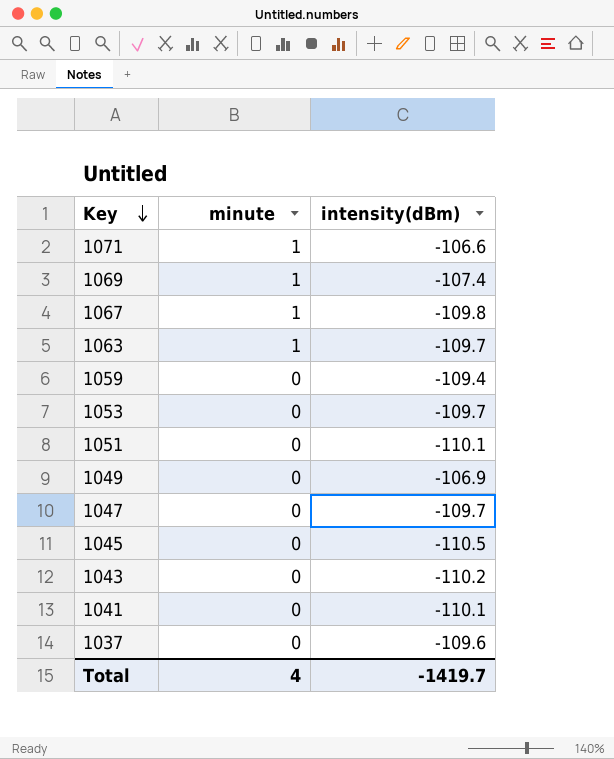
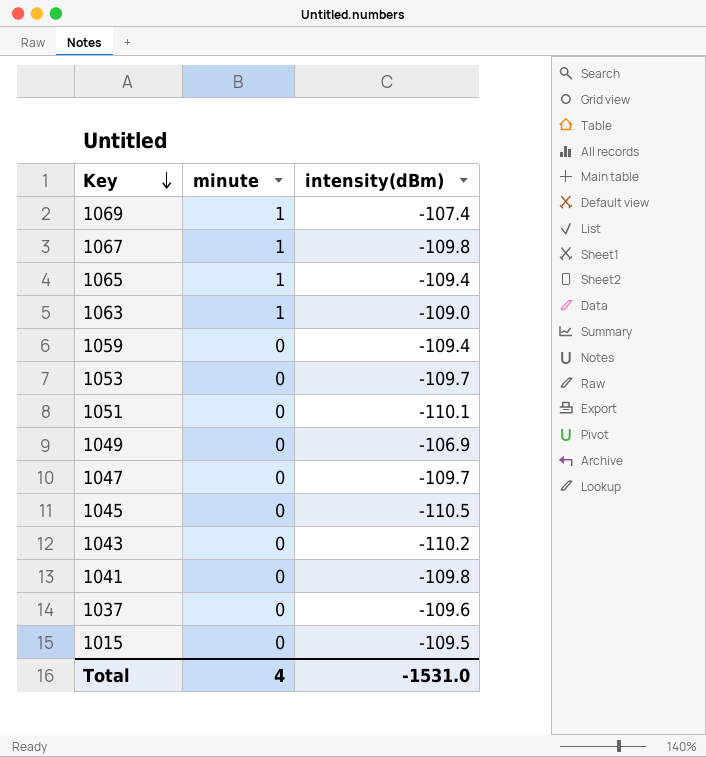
row 1071: 1 | -106.6 -> none
row 1065: none -> 1 | -109.4
1063 | intensity(dBm): -109.7 -> -109.0
1041 | intensity(dBm): -110.1 -> -109.8
row 1015: none -> 0 | -109.5
Total | intensity(dBm): -1419.7 -> -1531.0

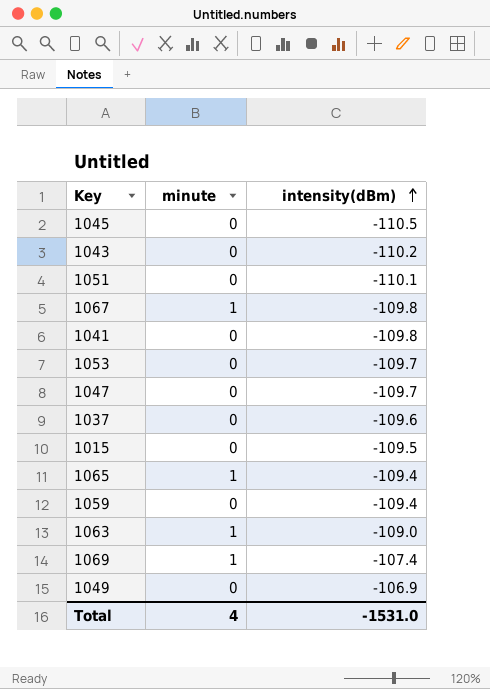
row order: Key descending -> intensity(dBm) ascending

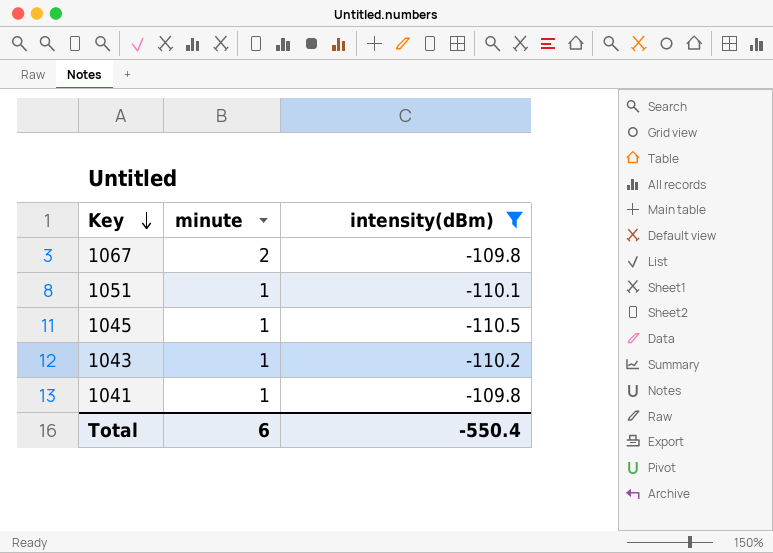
filter: none -> intensity(dBm) <= -109.8
row order: intensity(dBm) ascending -> Key descending
1067 | minute: 1 -> 2
1051 | minute: 0 -> 1
1045 | minute: 0 -> 1
1043 | minute: 0 -> 1
1041 | minute: 0 -> 1
Total | minute: 4 -> 6
Total | intensity(dBm): -1531.0 -> -550.4

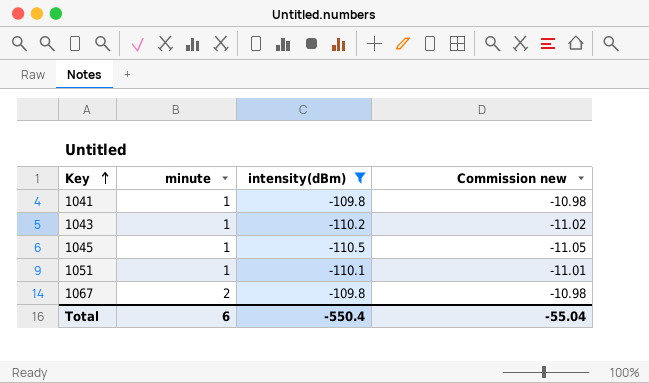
row order: Key descending -> Key ascending
column Commission new | formula: none -> [intensity(dBm)] * 0.1

